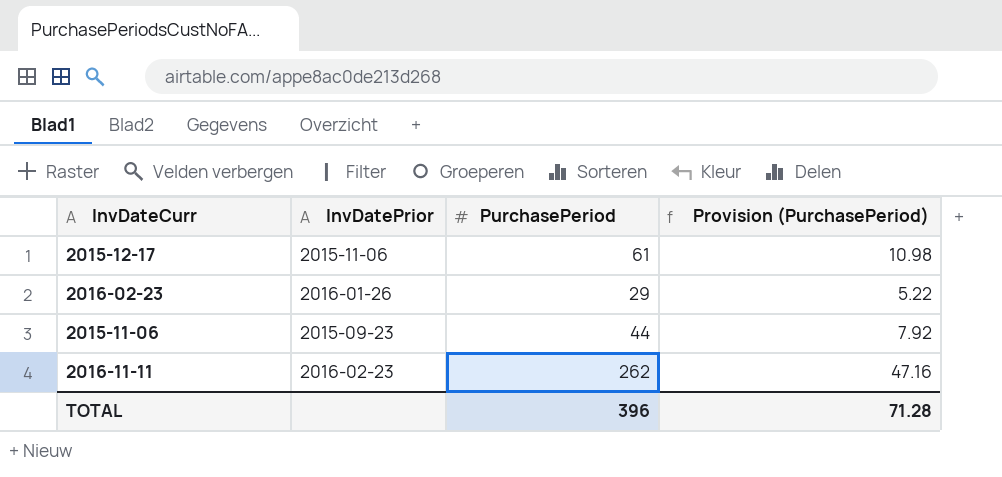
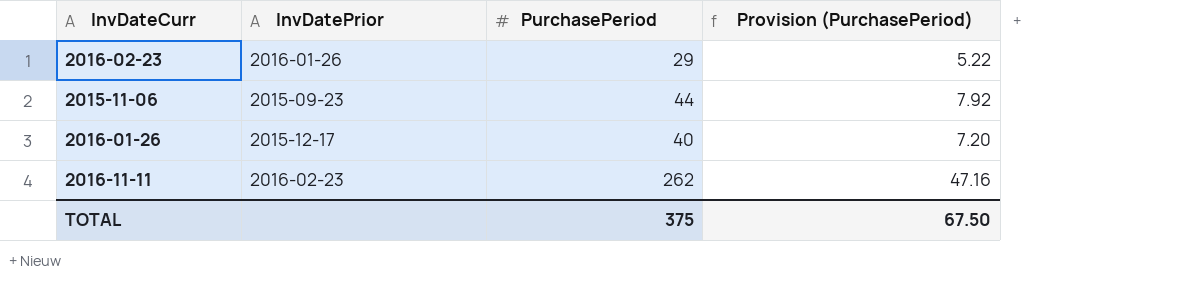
row 2015-12-17: 2015-11-06 | 61 | 10.98 -> none
row 2016-01-26: none -> 2015-12-17 | 40 | 7.20
TOTAL | PurchasePeriod: 396 -> 375
TOTAL | Provision (PurchasePeriod): 71.28 -> 67.50

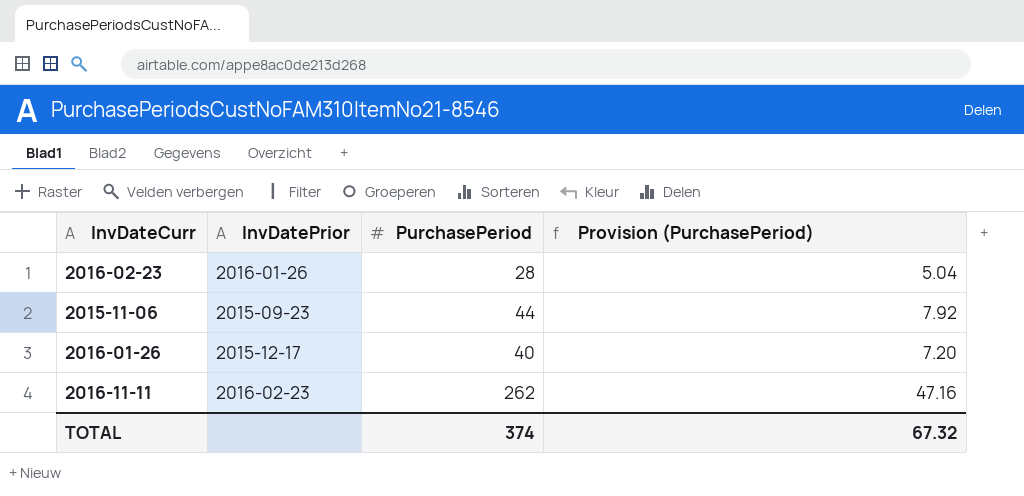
2016-02-23 | PurchasePeriod: 29 -> 28
2016-02-23 | Provision (PurchasePeriod): 5.22 -> 5.04
TOTAL | PurchasePeriod: 375 -> 374
TOTAL | Provision (PurchasePeriod): 67.50 -> 67.32

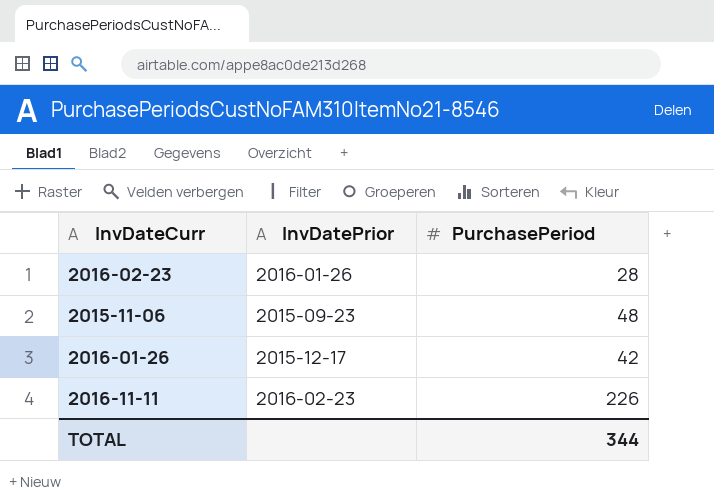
column Provision (PurchasePeriod) | formula: [PurchasePeriod] * 0.18 -> none
2015-11-06 | PurchasePeriod: 44 -> 48
2016-01-26 | PurchasePeriod: 40 -> 42
2016-11-11 | PurchasePeriod: 262 -> 226
TOTAL | PurchasePeriod: 374 -> 344

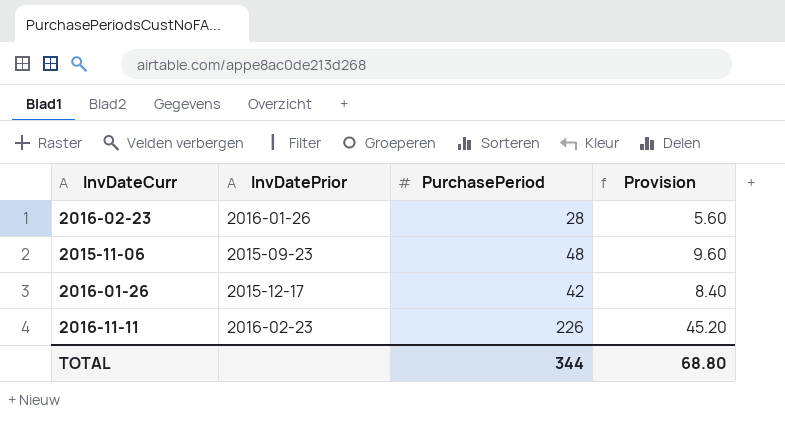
column Provision | formula: none -> [PurchasePeriod] * 0.2

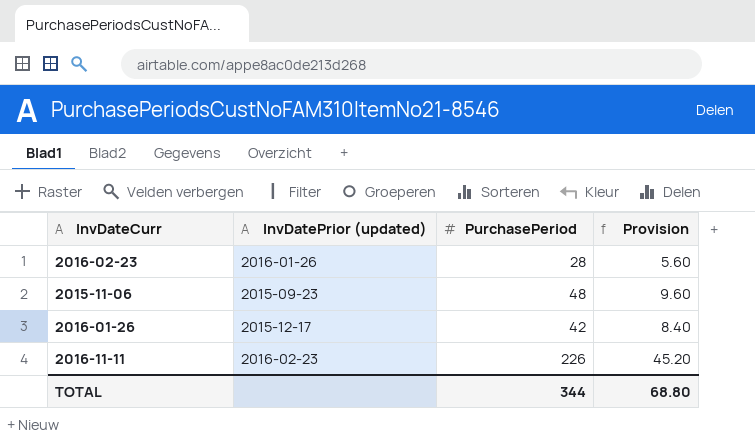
column name: InvDatePrior -> InvDatePrior (updated)

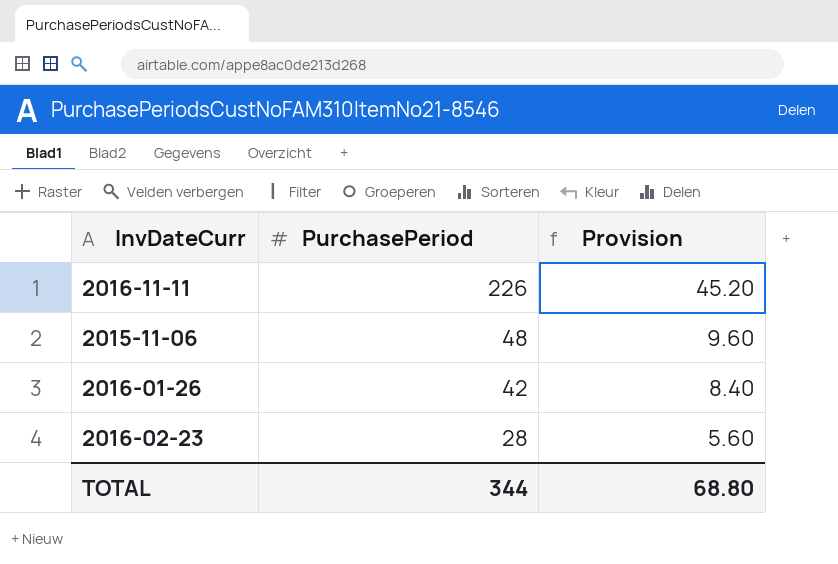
row order: none -> PurchasePeriod descending
column InvDatePrior (updated) | position: 2 -> none

